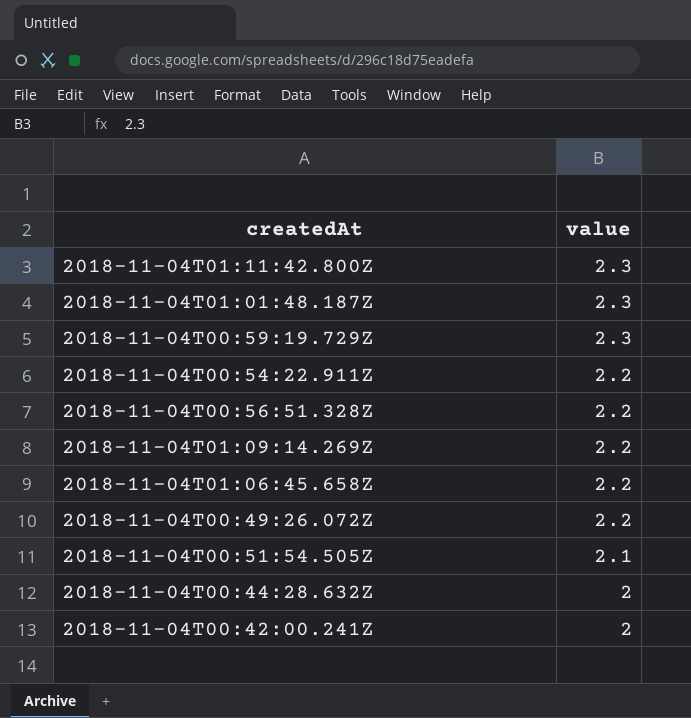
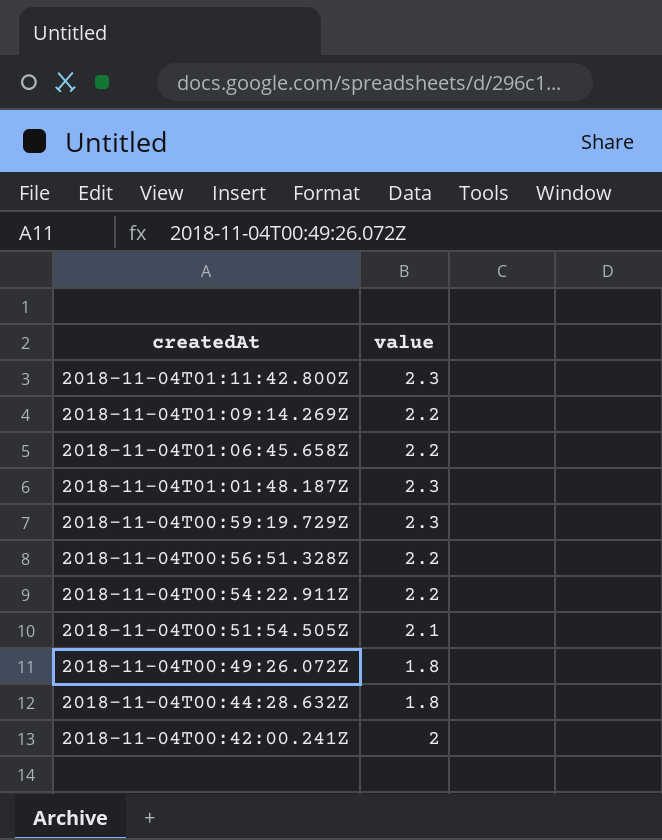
row order: value descending -> createdAt descending
2018-11-04T00:49:26.072Z | value: 2.2 -> 1.8
2018-11-04T00:44:28.632Z | value: 2 -> 1.8

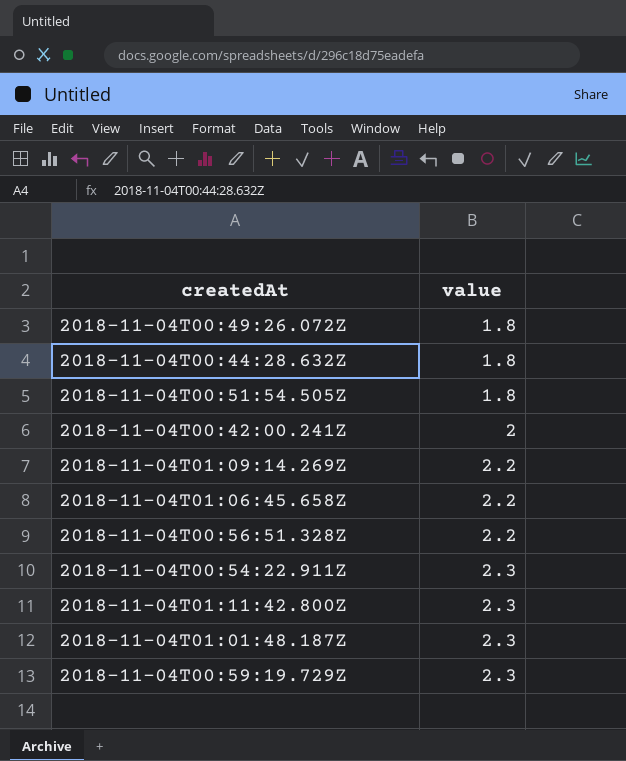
row order: createdAt descending -> value ascending
2018-11-04T00:51:54.505Z | value: 2.1 -> 1.8
2018-11-04T00:54:22.911Z | value: 2.2 -> 2.3

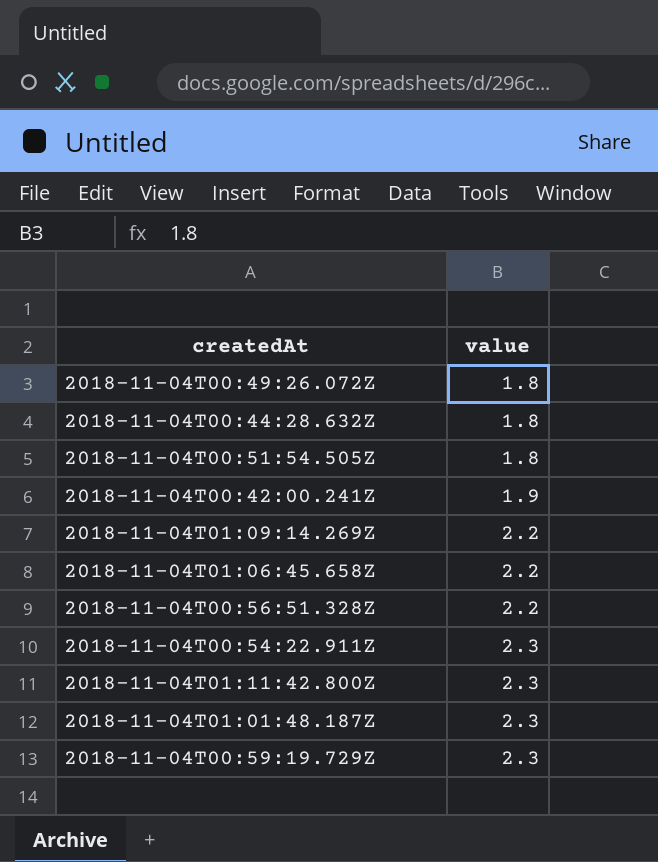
2018-11-04T00:42:00.241Z | value: 2 -> 1.9

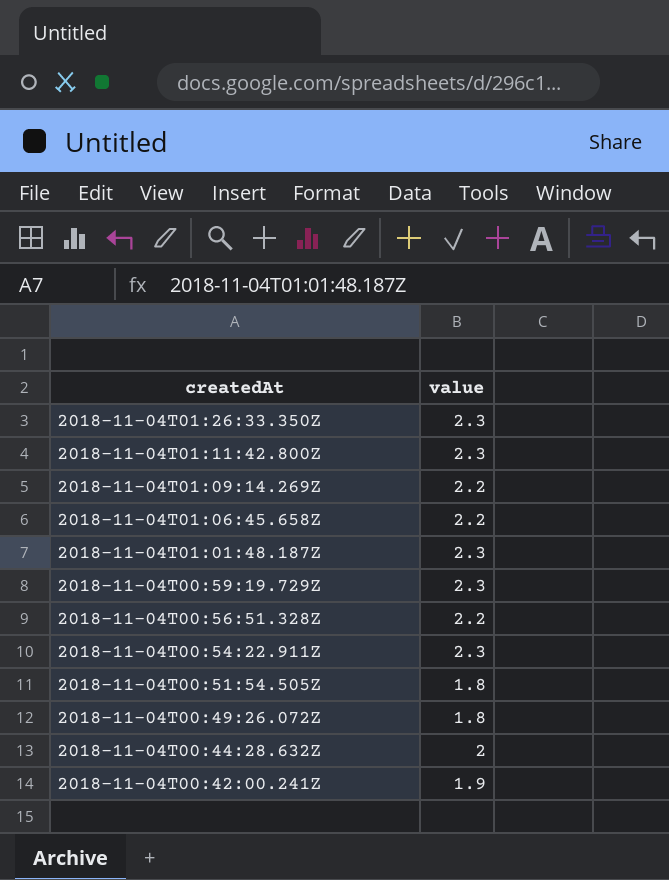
row order: value ascending -> createdAt descending
row 2018-11-04T01:26:33.350Z: none -> 2.3
2018-11-04T00:44:28.632Z | value: 1.8 -> 2

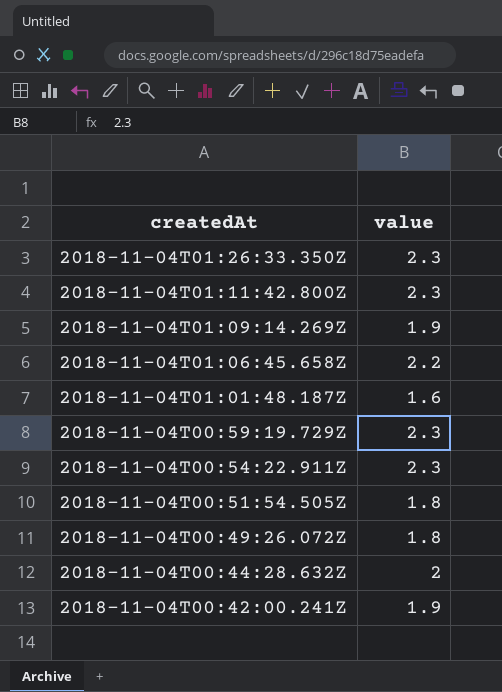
row 2018-11-04T00:56:51.328Z: 2.2 -> none
2018-11-04T01:09:14.269Z | value: 2.2 -> 1.9
2018-11-04T01:01:48.187Z | value: 2.3 -> 1.6

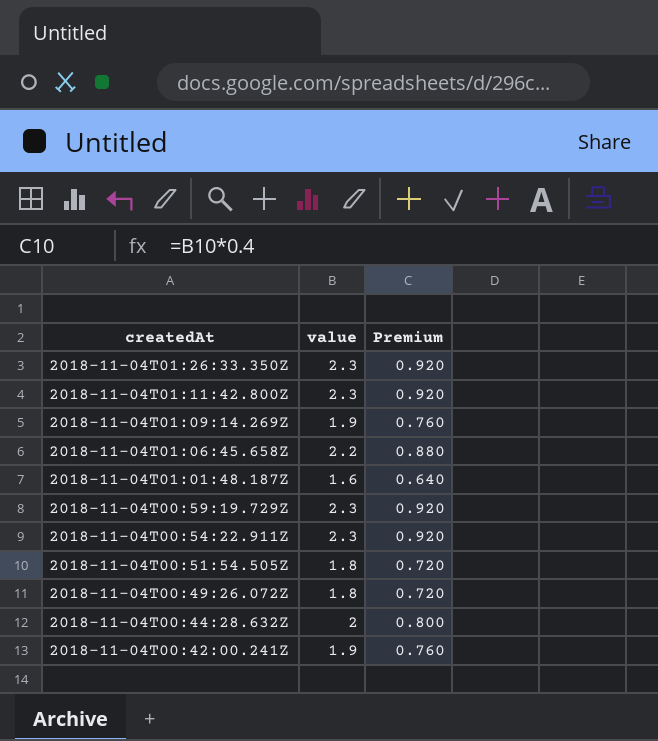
column Premium | formula: none -> [value] * 0.4

